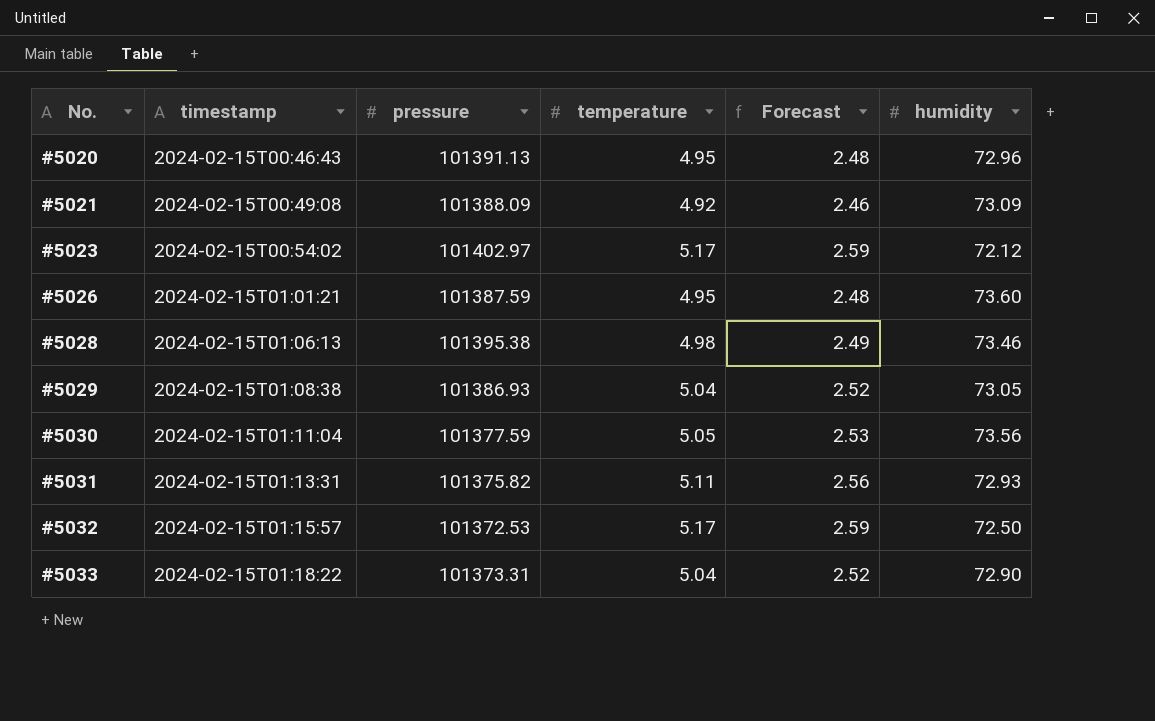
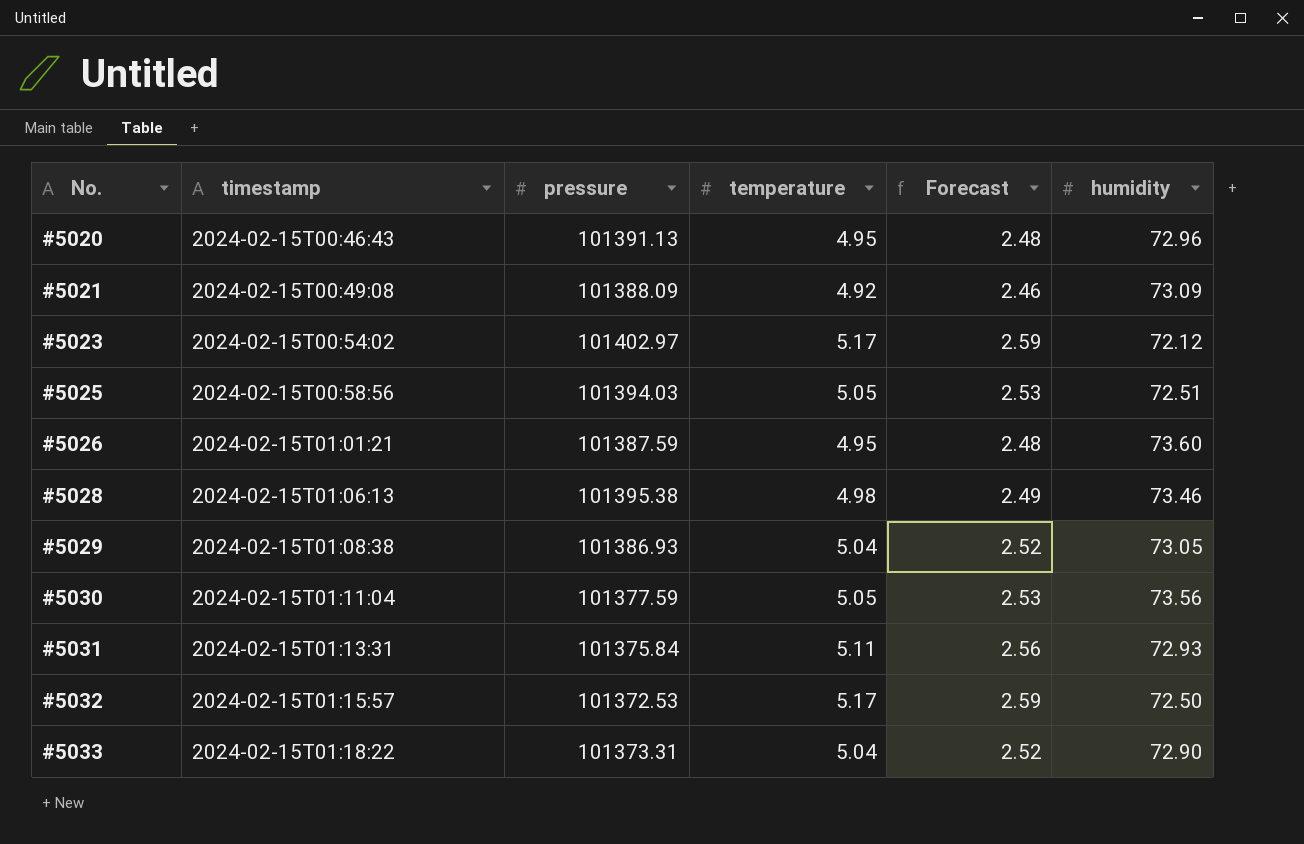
row #5025: none -> 2024-02-15T00:58:56 | 101394.03 | 5.05 | 2.53 | 72.51
#5031 | pressure: 101375.82 -> 101375.84

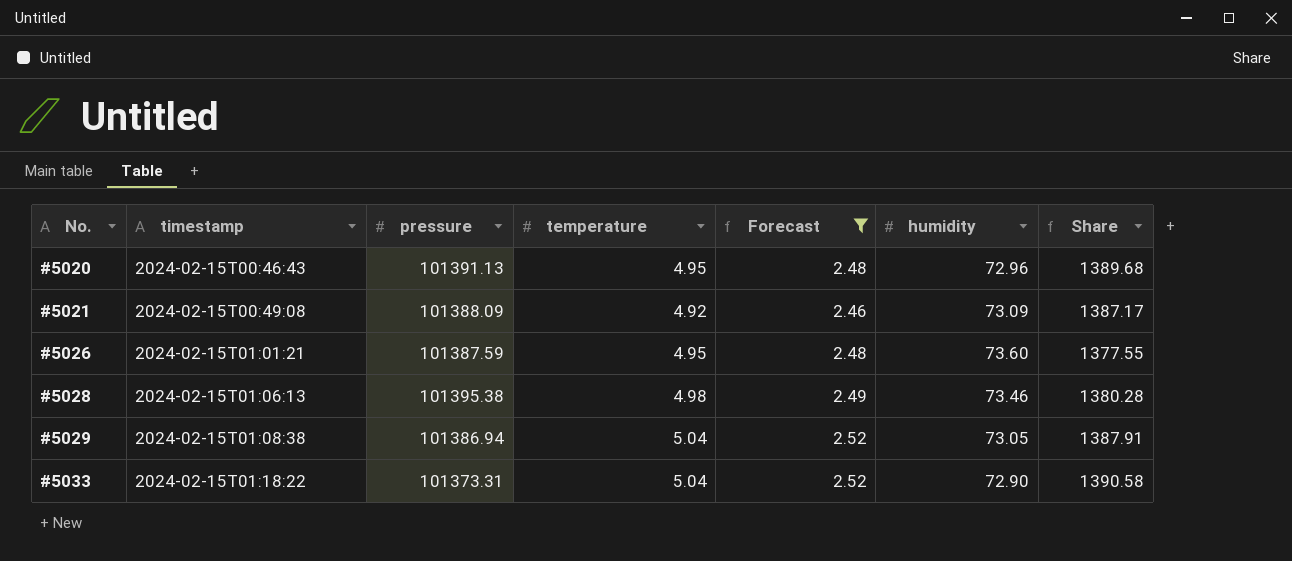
filter: none -> Forecast <= 2.52
column Share | formula: none -> [pressure] / [humidity]
#5029 | pressure: 101386.93 -> 101386.94

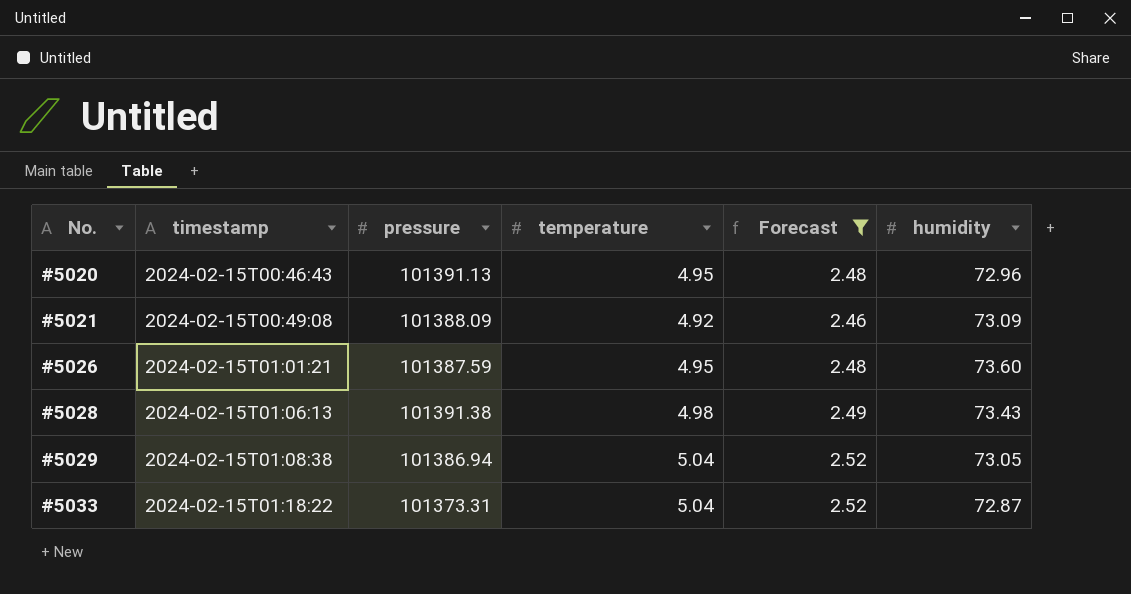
column Share | formula: [pressure] / [humidity] -> none
#5028 | pressure: 101395.38 -> 101391.38
#5028 | humidity: 73.46 -> 73.43
#5033 | humidity: 72.90 -> 72.87

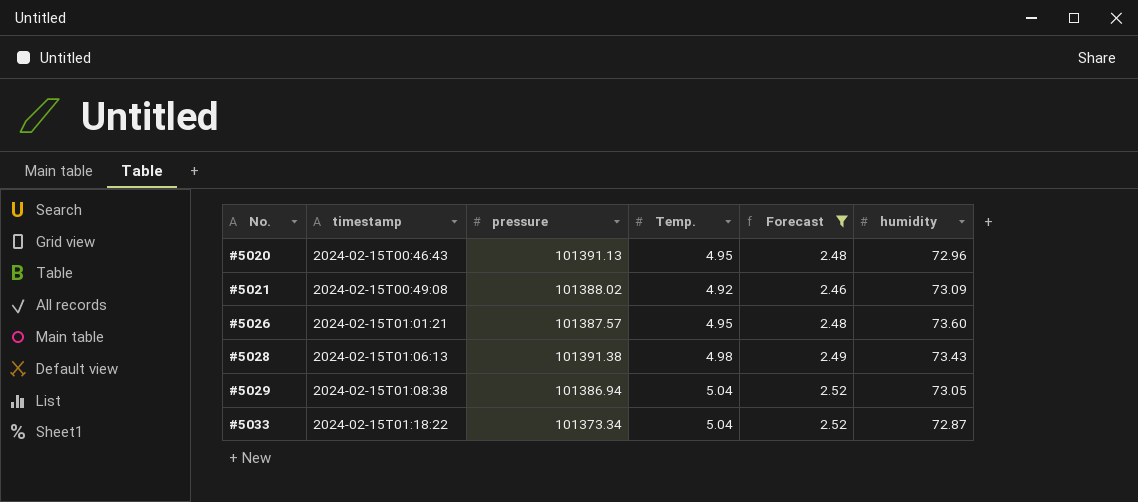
column name: temperature -> Temp.
#5021 | pressure: 101388.09 -> 101388.02
#5026 | pressure: 101387.59 -> 101387.57
#5033 | pressure: 101373.31 -> 101373.34

